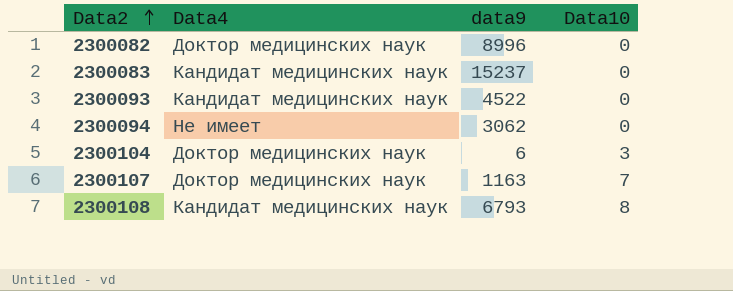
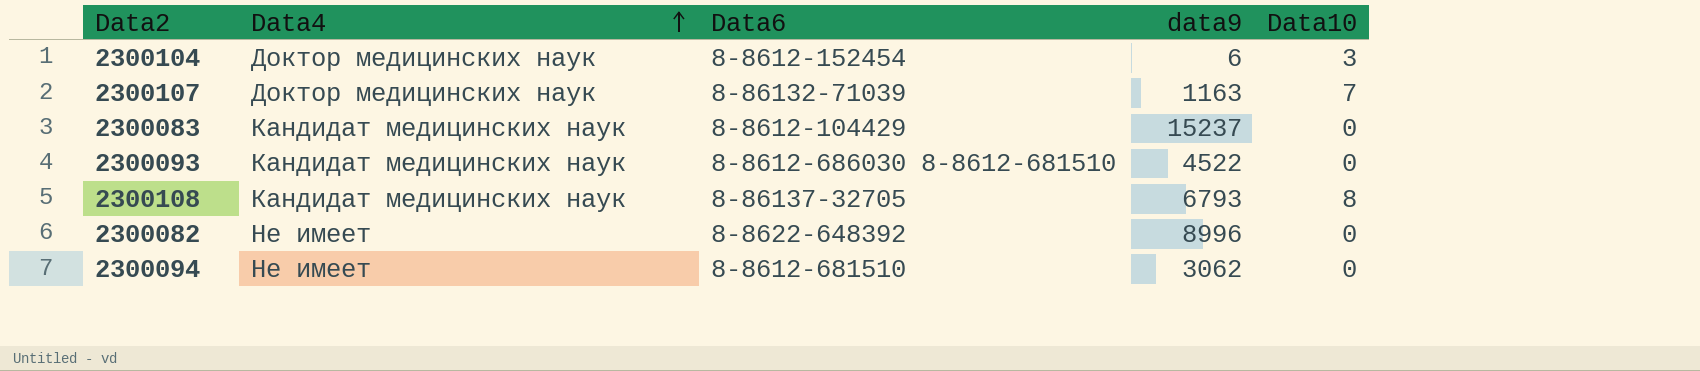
row order: Data2 ascending -> Data4 ascending
column Data6 | position: none -> 3
2300082 | Data4: Доктор медицинских наук -> Не имеет

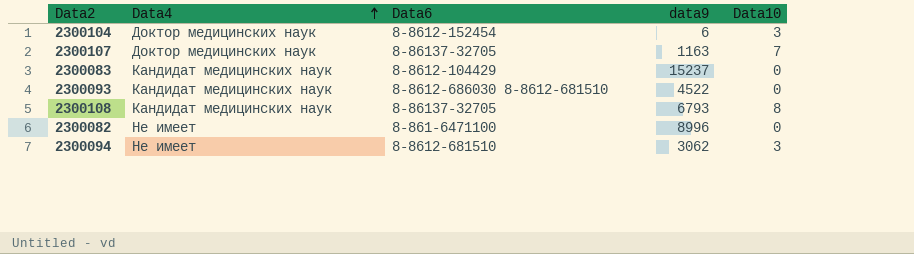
2300107 | Data6: 8-86132-71039 -> 8-86137-32705
2300082 | Data6: 8-8622-648392 -> 8-861-6471100
2300094 | Data10: 0 -> 3

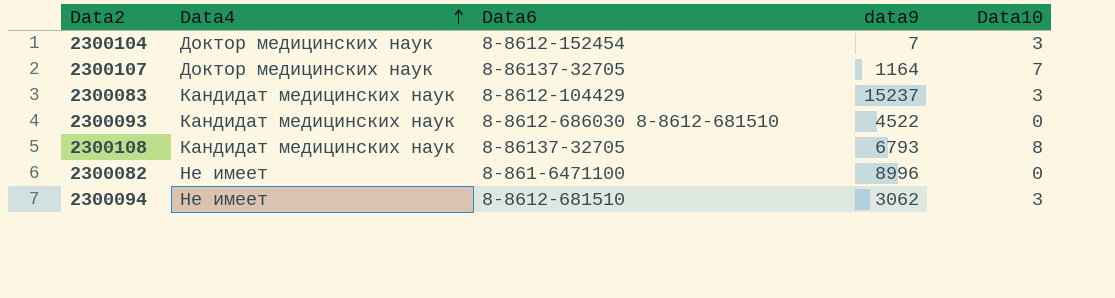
2300104 | data9: 6 -> 7
2300107 | data9: 1163 -> 1164
2300083 | Data10: 0 -> 3

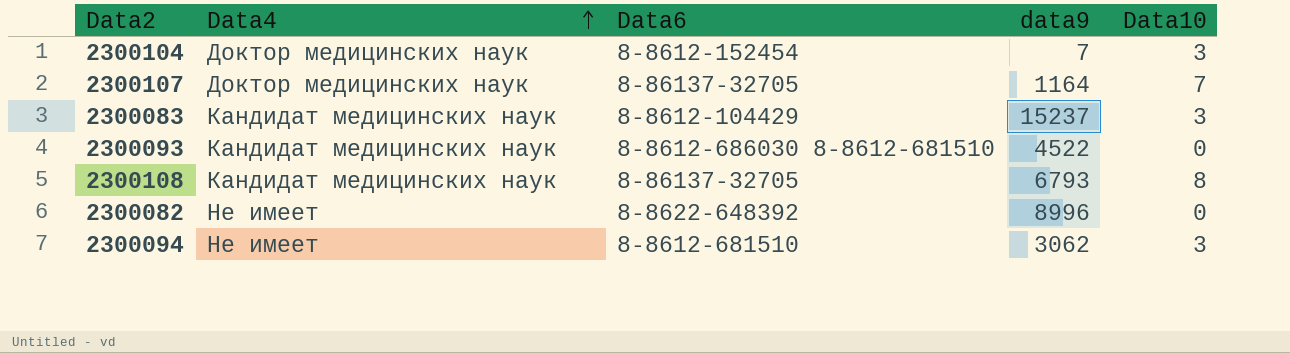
2300082 | Data6: 8-861-6471100 -> 8-8622-648392

